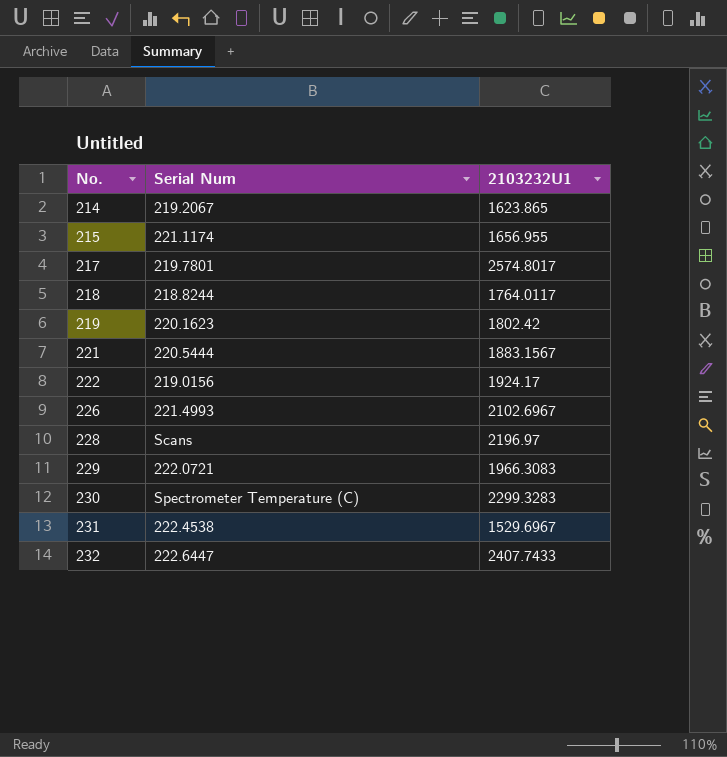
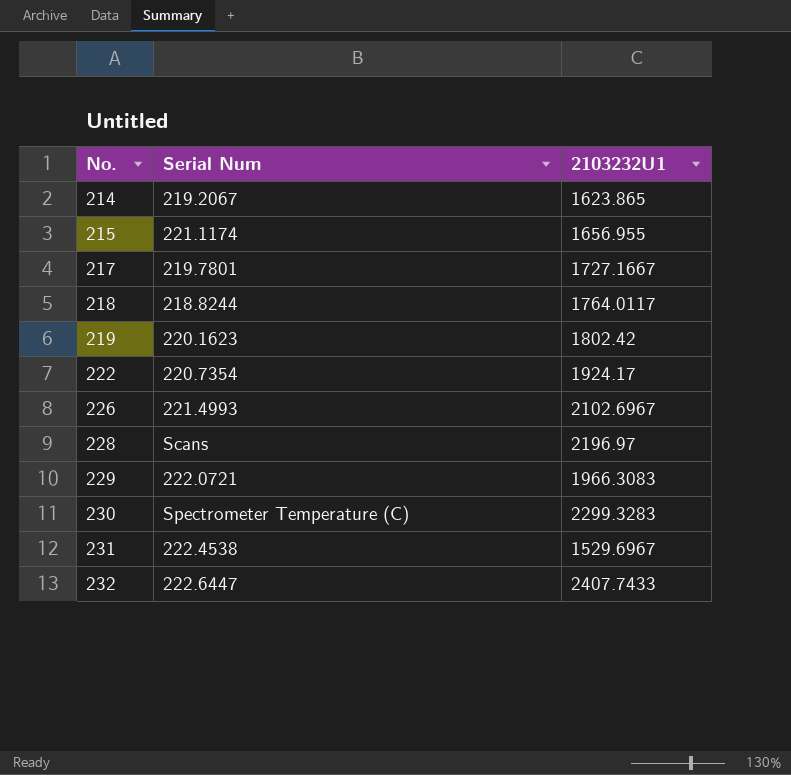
row 221: 220.5444 | 1883.1567 -> none
217 | 2103232U1: 2574.8017 -> 1727.1667
222 | Serial Num: 219.0156 -> 220.7354

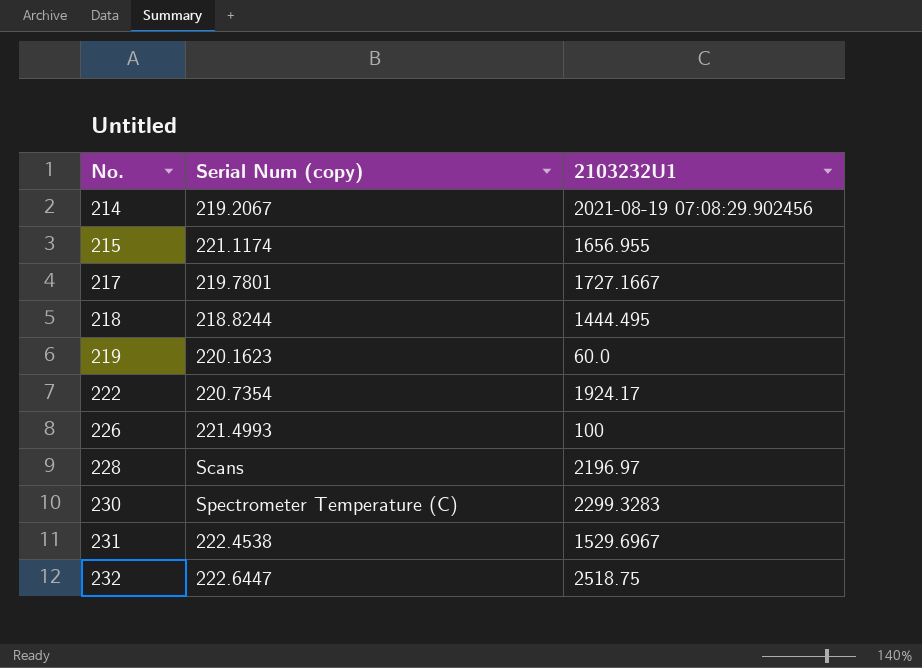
column name: Serial Num -> Serial Num (copy)
row 229: 222.0721 | 1966.3083 -> none
214 | 2103232U1: 1623.865 -> 2021-08-19 07:08:29.902456
218 | 2103232U1: 1764.0117 -> 1444.495
219 | 2103232U1: 1802.42 -> 60.0
226 | 2103232U1: 2102.6967 -> 100
232 | 2103232U1: 2407.7433 -> 2518.75

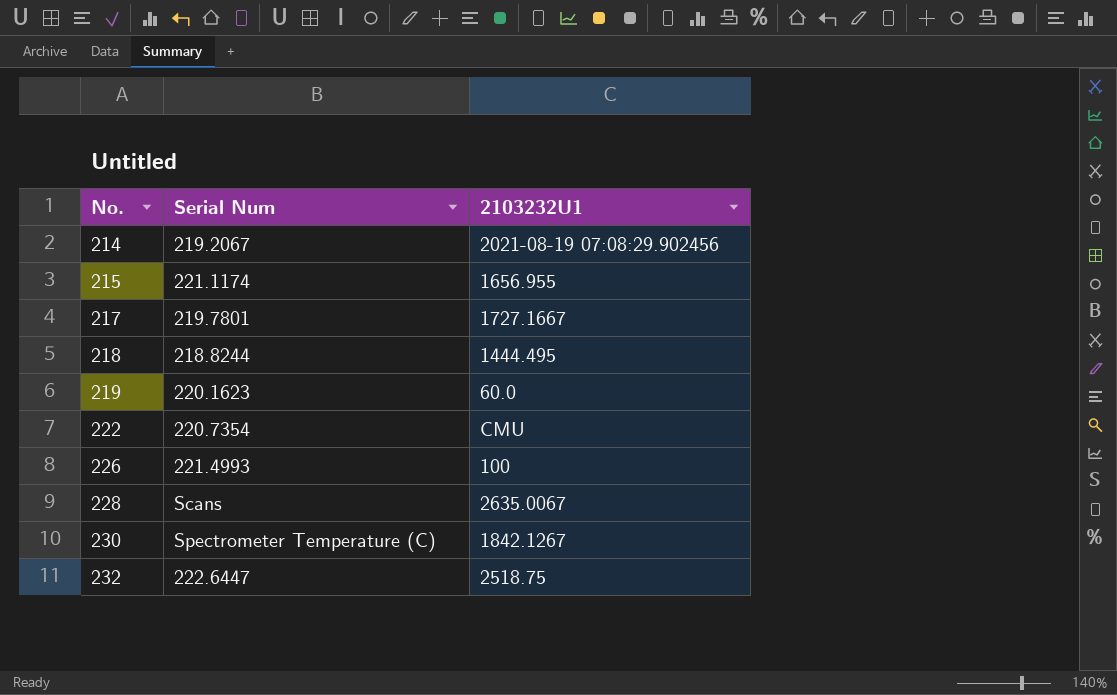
column name: Serial Num (copy) -> Serial Num
row 231: 222.4538 | 1529.6967 -> none
222 | 2103232U1: 1924.17 -> CMU
228 | 2103232U1: 2196.97 -> 2635.0067
230 | 2103232U1: 2299.3283 -> 1842.1267

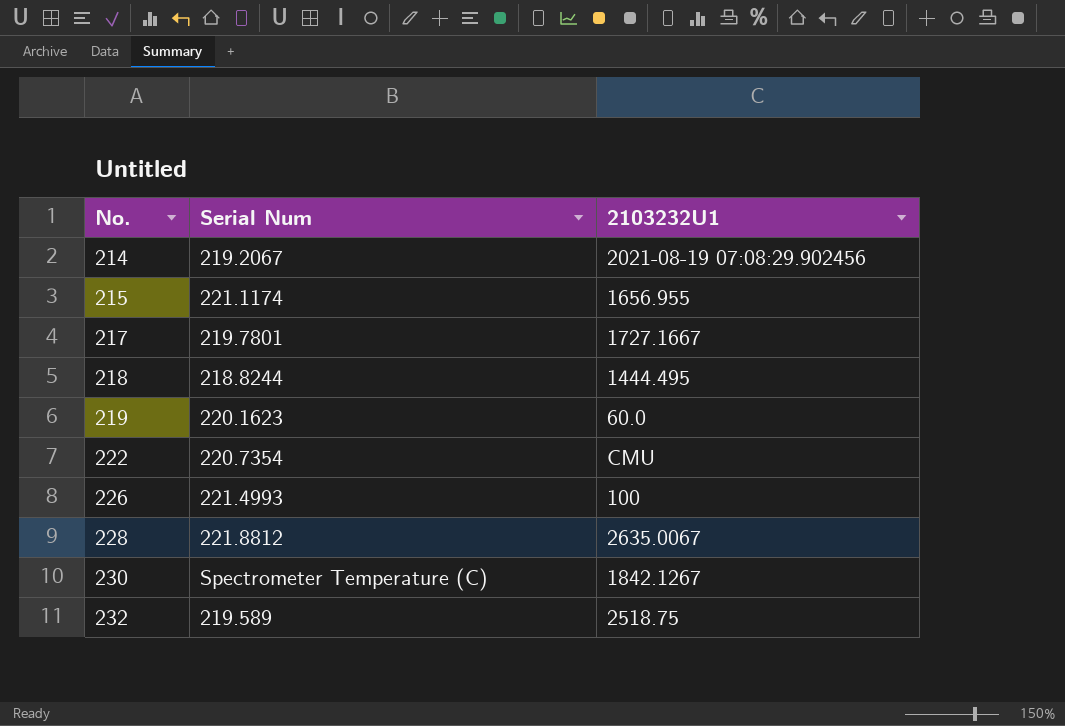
228 | Serial Num: Scans -> 221.8812
232 | Serial Num: 222.6447 -> 219.589

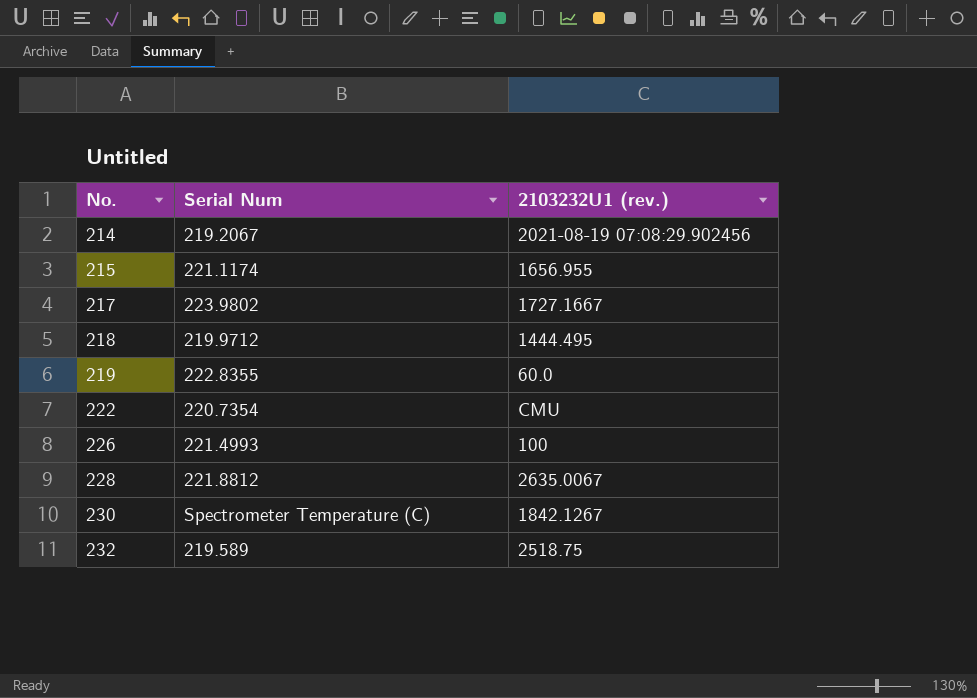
column name: 2103232U1 -> 2103232U1 (rev.)
217 | Serial Num: 219.7801 -> 223.9802
218 | Serial Num: 218.8244 -> 219.9712
219 | Serial Num: 220.1623 -> 222.8355

